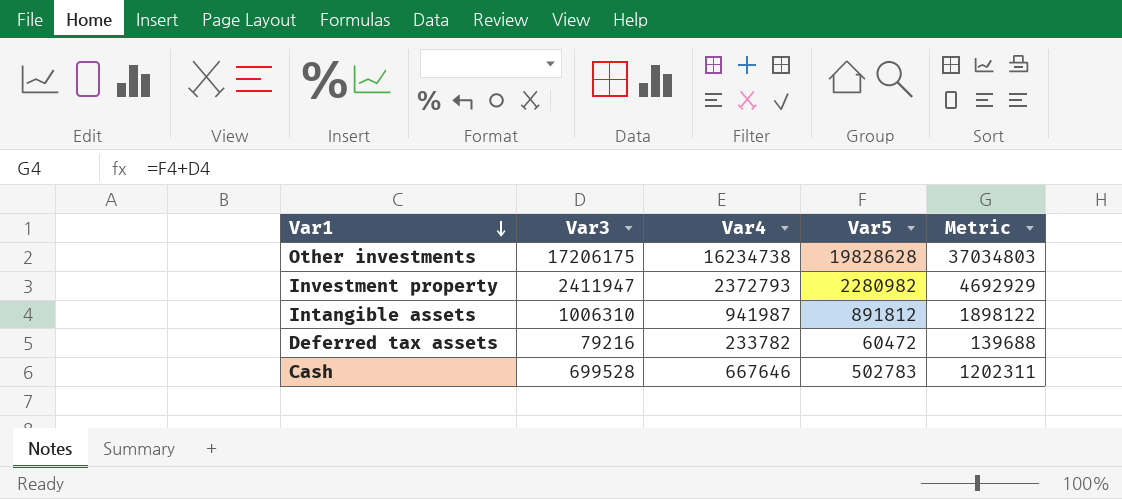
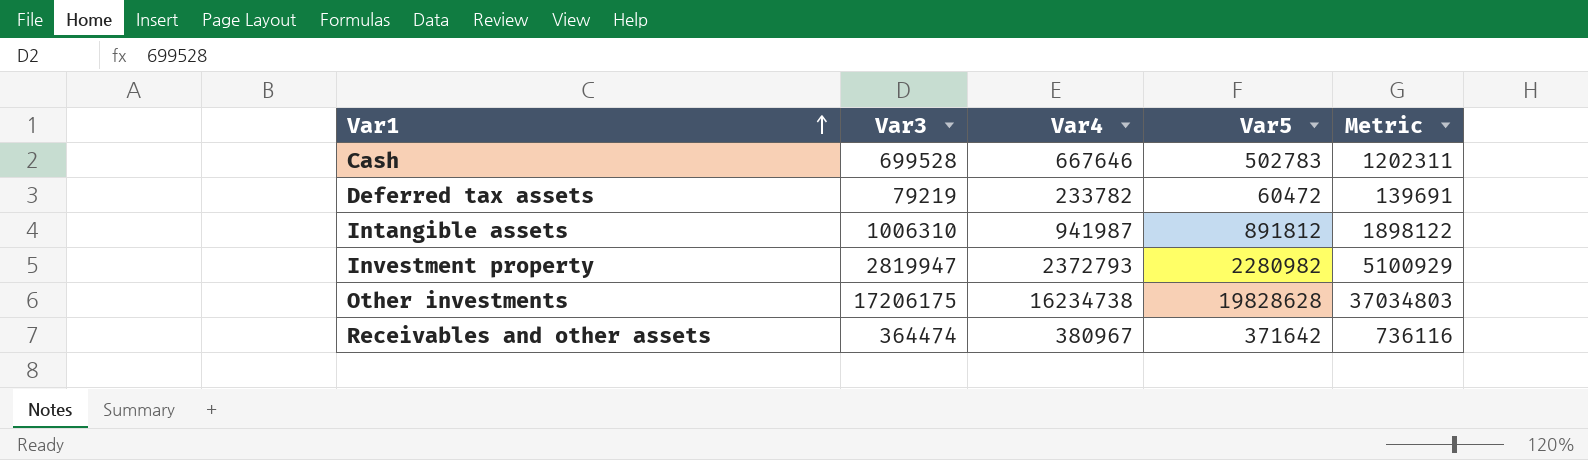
row order: Var1 descending -> Var1 ascending
Deferred tax assets | Var3: 79216 -> 79219
Deferred tax assets | Metric: 139688 -> 139691
Investment property | Var3: 2411947 -> 2819947
Investment property | Metric: 4692929 -> 5100929
row Receivables and other assets: none -> 364474 | 380967 | 371642 | 736116

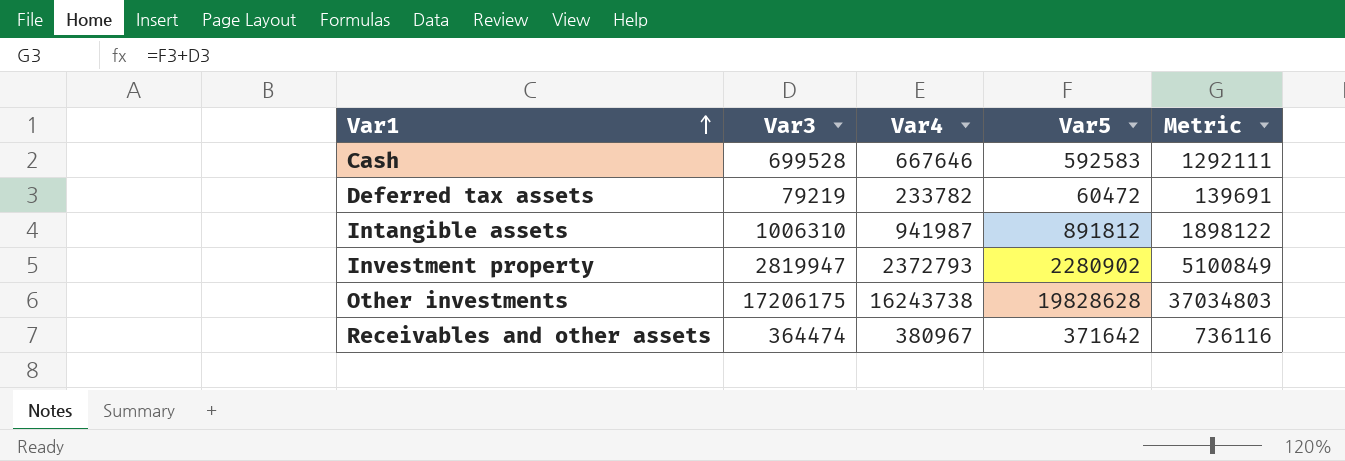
Cash | Var5: 502783 -> 592583
Cash | Metric: 1202311 -> 1292111
Investment property | Var5: 2280982 -> 2280902
Investment property | Metric: 5100929 -> 5100849
Other investments | Var4: 16234738 -> 16243738

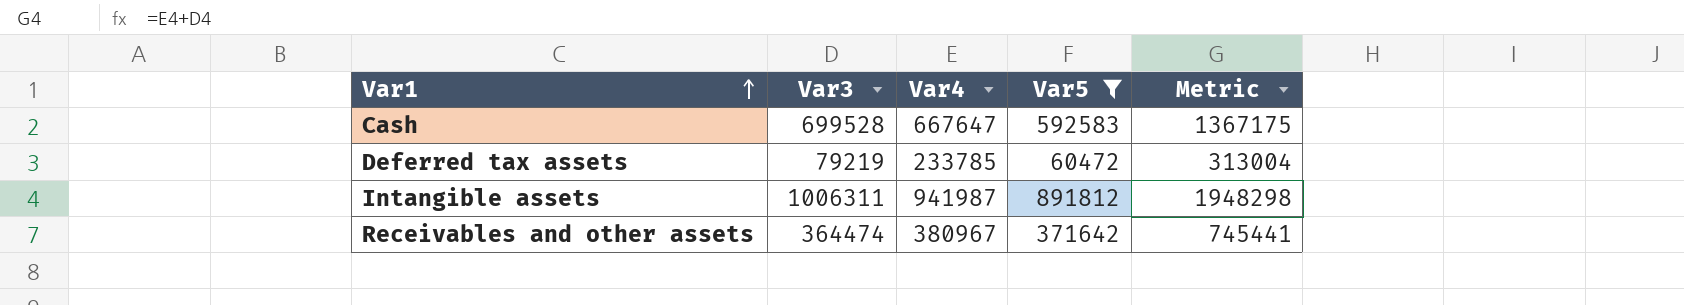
filter: none -> Var5 <= 891812
column Metric | formula: [Var3] + [Var5] -> [Var3] + [Var4]
Cash | Var4: 667646 -> 667647
Deferred tax assets | Var4: 233782 -> 233785
Intangible assets | Var3: 1006310 -> 1006311

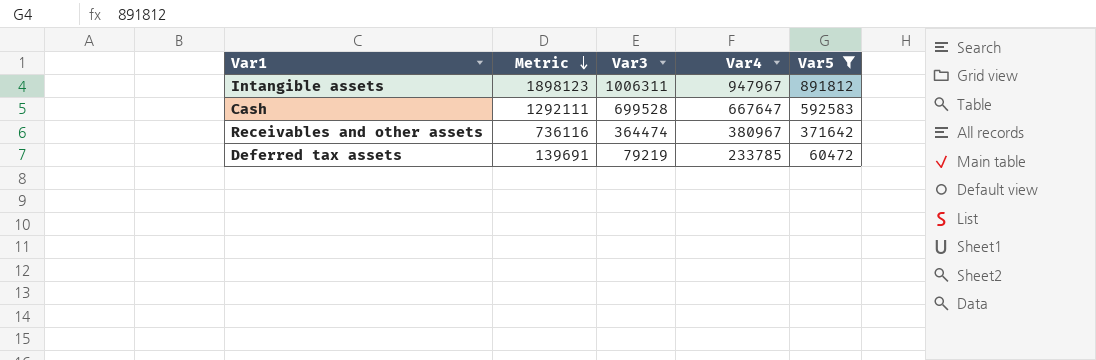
row order: Var1 ascending -> Metric descending
column Metric | formula: [Var3] + [Var4] -> [Var3] + [Var5]
column Metric | position: 5 -> 2
Intangible assets | Var4: 941987 -> 947967

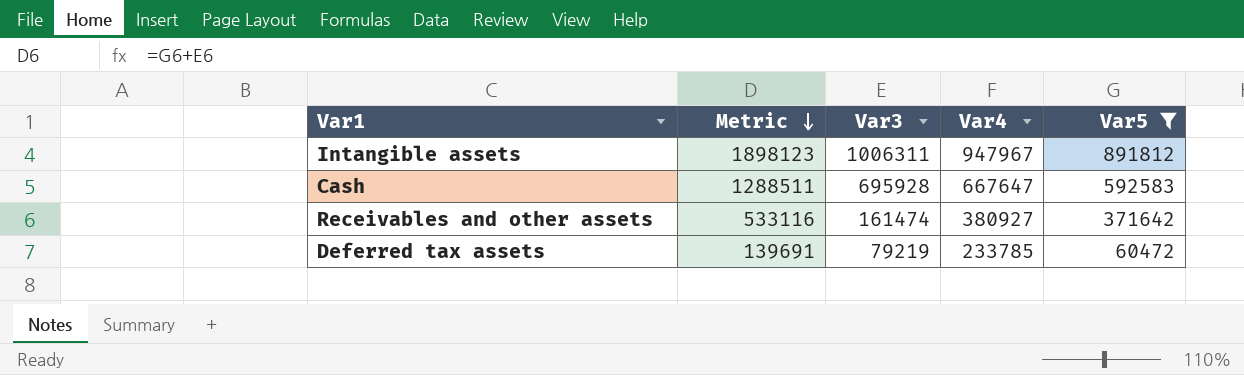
Cash | Metric: 1292111 -> 1288511
Cash | Var3: 699528 -> 695928
Receivables and other assets | Metric: 736116 -> 533116
Receivables and other assets | Var3: 364474 -> 161474
Receivables and other assets | Var4: 380967 -> 380927

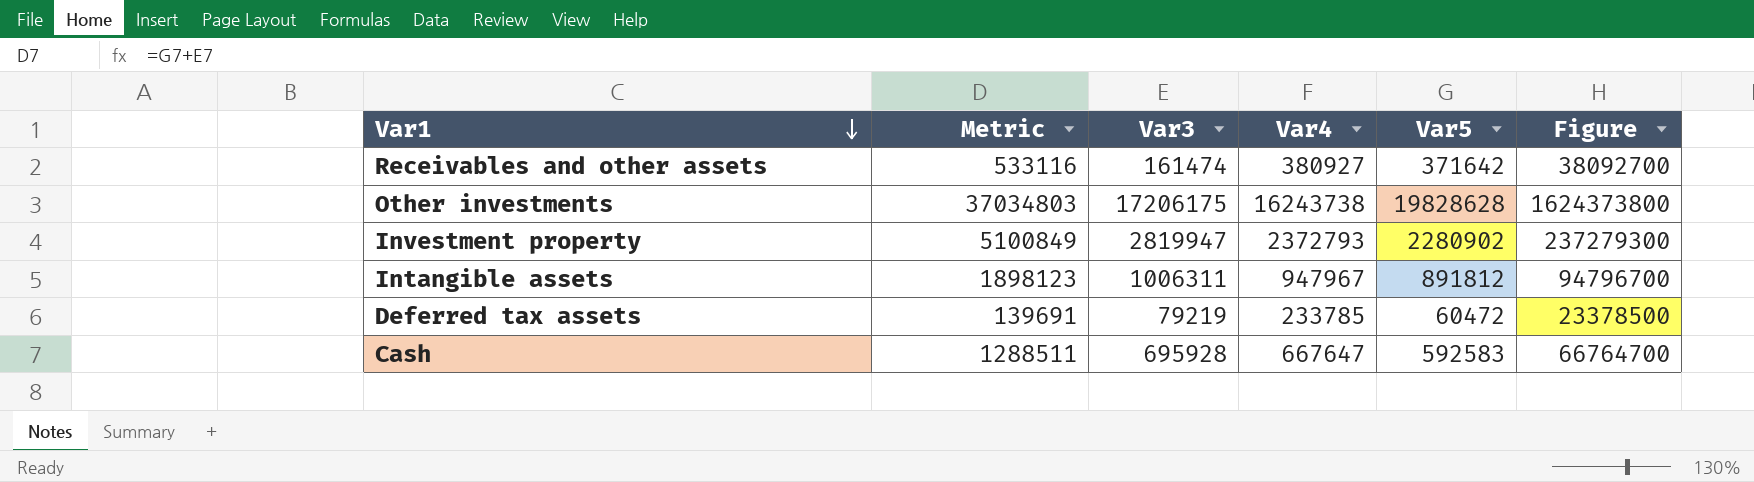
filter: Var5 <= 891812 -> none
row order: Metric descending -> Var1 descending
column Figure | formula: none -> [Var4] * 100

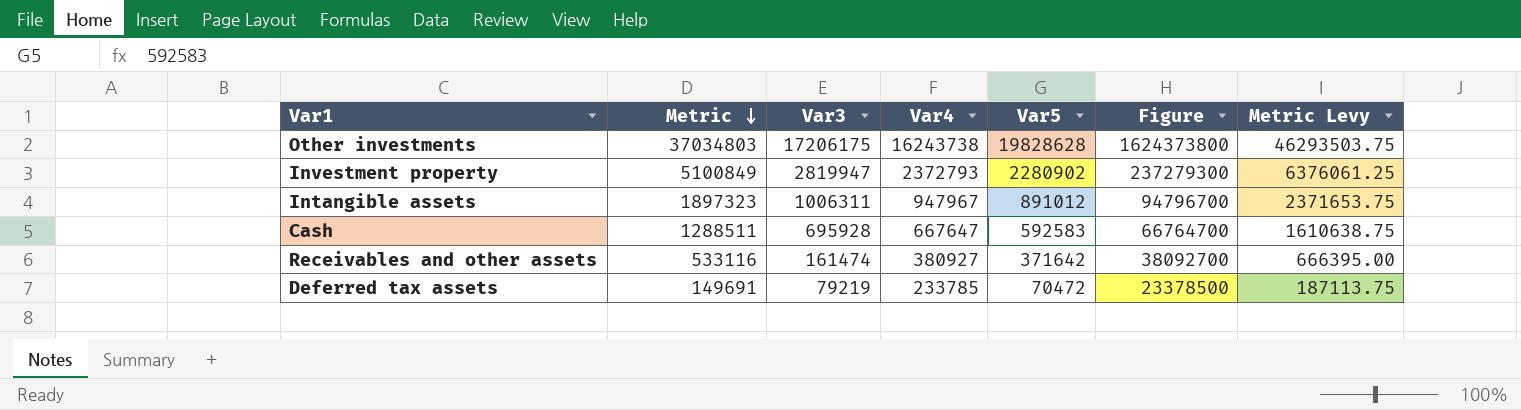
row order: Var1 descending -> Metric descending
column Metric Levy | formula: none -> [Metric] * 1.25
Intangible assets | Metric: 1898123 -> 1897323
Intangible assets | Var5: 891812 -> 891012
Deferred tax assets | Metric: 139691 -> 149691
Deferred tax assets | Var5: 60472 -> 70472

